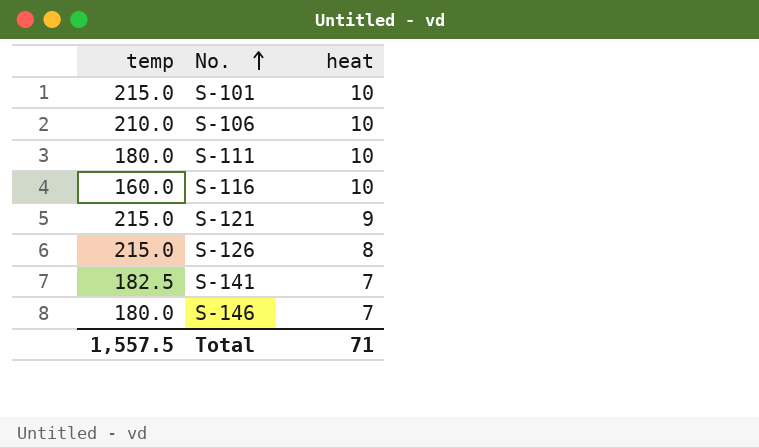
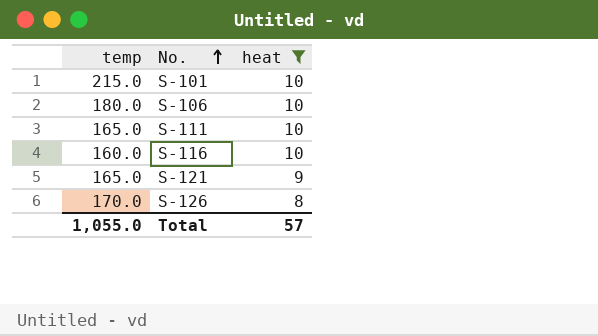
filter: none -> heat != 7
S-106 | temp: 210.0 -> 180.0
S-111 | temp: 180.0 -> 165.0
S-121 | temp: 215.0 -> 165.0
S-126 | temp: 215.0 -> 170.0
Total | temp: 1,557.5 -> 1,055.0
Total | heat: 71 -> 57

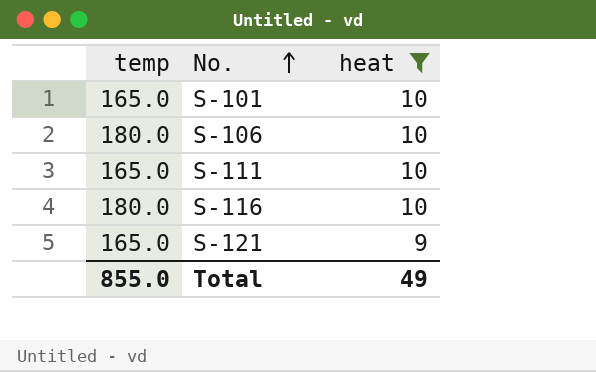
row S-126: 170.0 | 8 -> none
S-101 | temp: 215.0 -> 165.0
S-116 | temp: 160.0 -> 180.0
Total | temp: 1,055.0 -> 855.0
Total | heat: 57 -> 49

